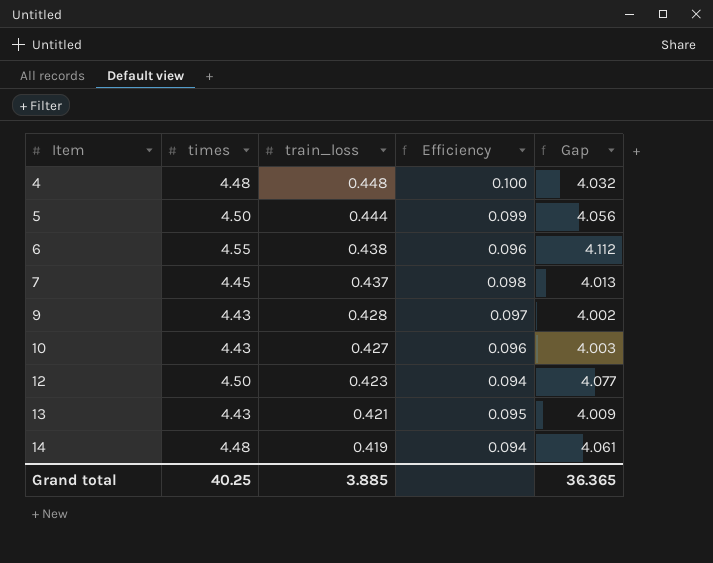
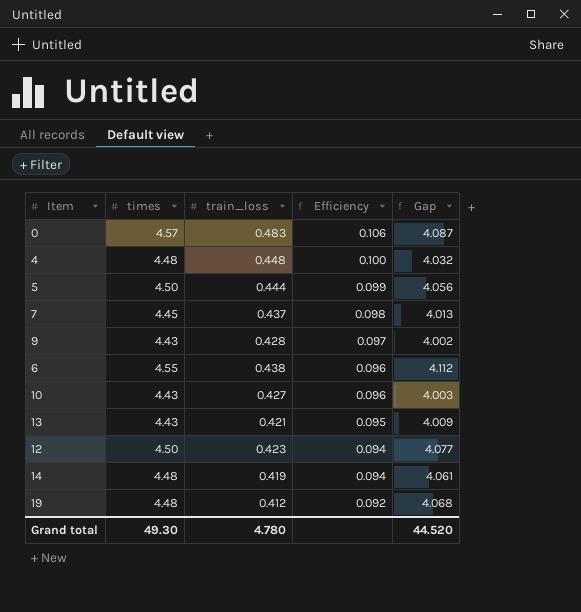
row order: Item ascending -> Efficiency descending
row 0: none -> 4.57 | 0.483 | 0.106 | 4.087
row 19: none -> 4.48 | 0.412 | 0.092 | 4.068
Grand total | times: 40.25 -> 49.30
Grand total | train_loss: 3.885 -> 4.780
Grand total | Gap: 36.365 -> 44.520

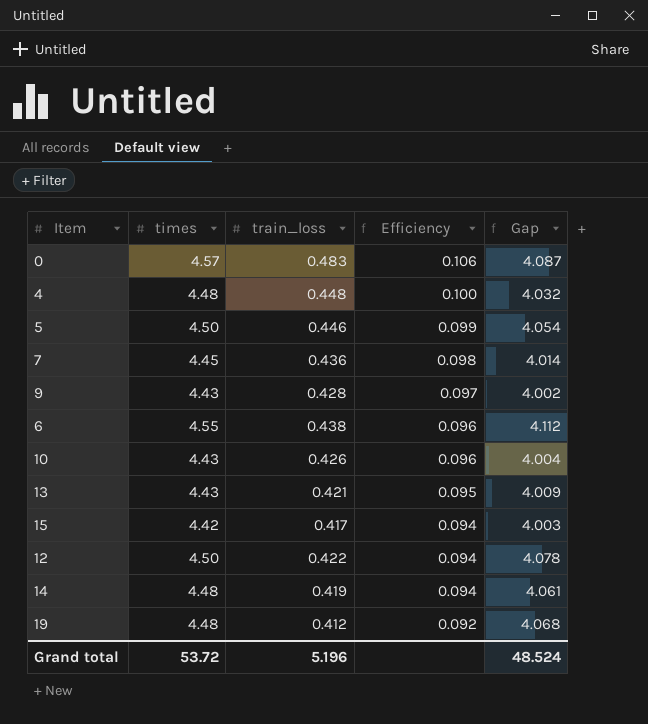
5 | train_loss: 0.444 -> 0.446
5 | Gap: 4.056 -> 4.054
7 | train_loss: 0.437 -> 0.436
7 | Gap: 4.013 -> 4.014
10 | train_loss: 0.427 -> 0.426
10 | Gap: 4.003 -> 4.004
row 15: none -> 4.42 | 0.417 | 0.094 | 4.003
12 | train_loss: 0.423 -> 0.422
12 | Gap: 4.077 -> 4.078
Grand total | times: 49.30 -> 53.72
Grand total | train_loss: 4.780 -> 5.196
Grand total | Gap: 44.520 -> 48.524

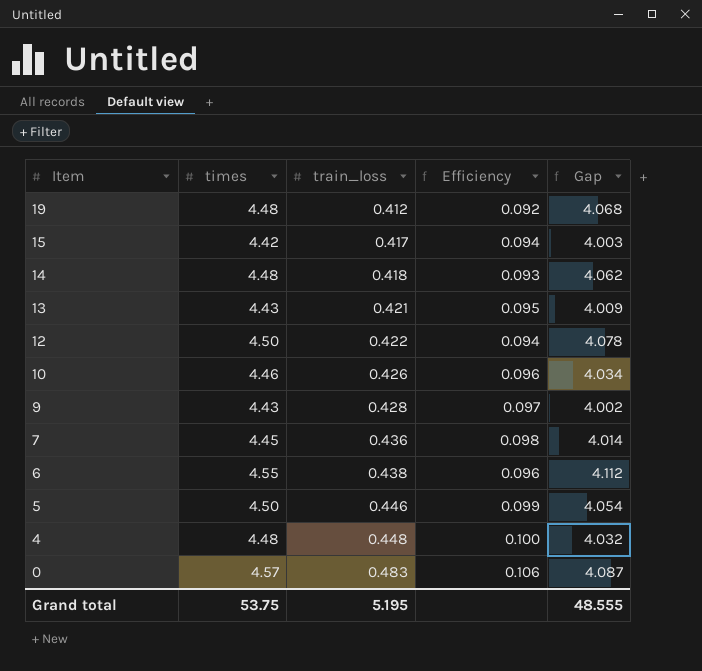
row order: Efficiency descending -> Item descending
14 | train_loss: 0.419 -> 0.418
14 | Efficiency: 0.094 -> 0.093
14 | Gap: 4.061 -> 4.062
10 | times: 4.43 -> 4.46
10 | Gap: 4.004 -> 4.034
Grand total | times: 53.72 -> 53.75
Grand total | train_loss: 5.196 -> 5.195
Grand total | Gap: 48.524 -> 48.555

